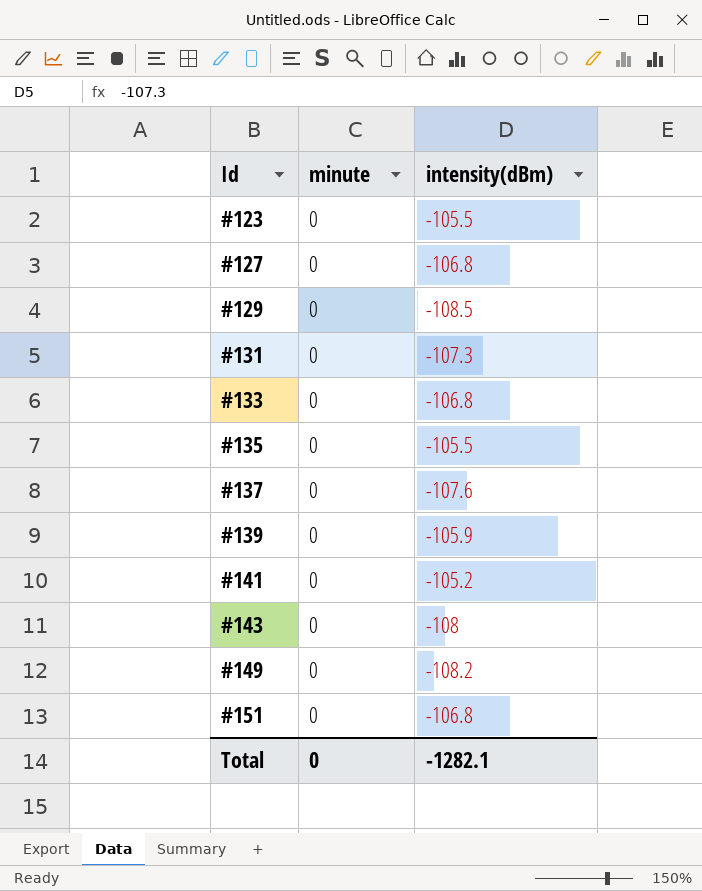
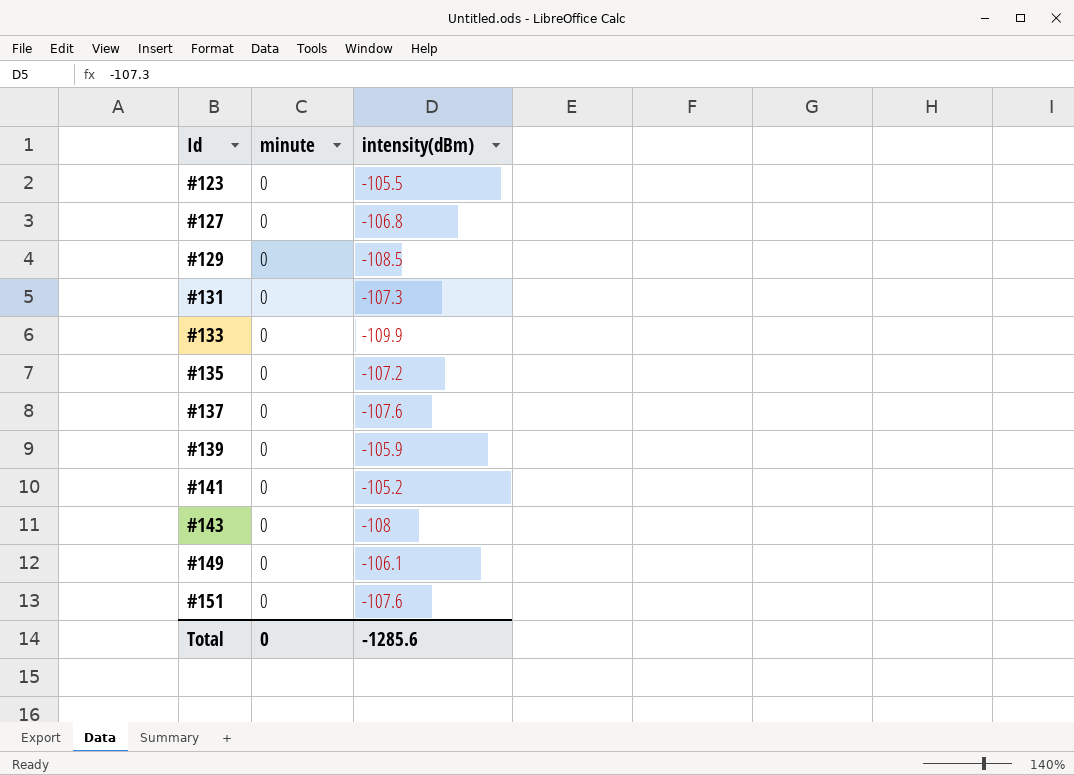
#133 | intensity(dBm): -106.8 -> -109.9
#135 | intensity(dBm): -105.5 -> -107.2
#149 | intensity(dBm): -108.2 -> -106.1
#151 | intensity(dBm): -106.8 -> -107.6
Total | intensity(dBm): -1282.1 -> -1285.6

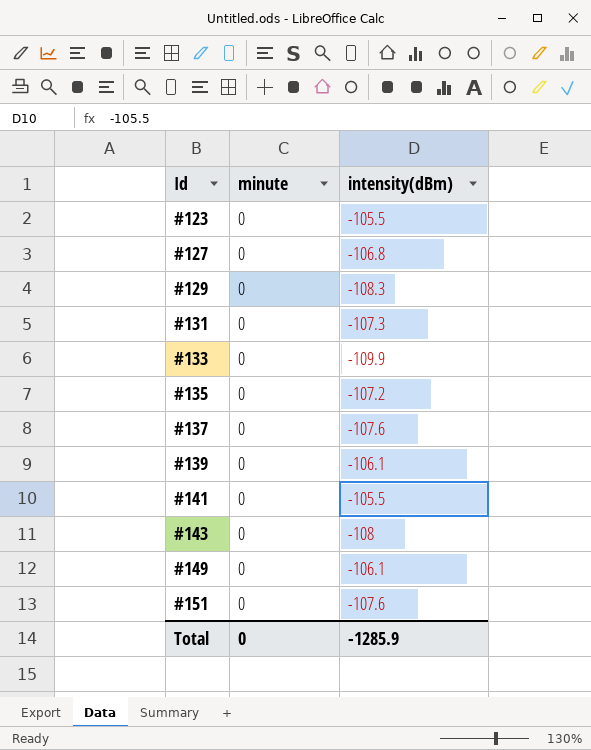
#129 | intensity(dBm): -108.5 -> -108.3
#139 | intensity(dBm): -105.9 -> -106.1
#141 | intensity(dBm): -105.2 -> -105.5
Total | intensity(dBm): -1285.6 -> -1285.9

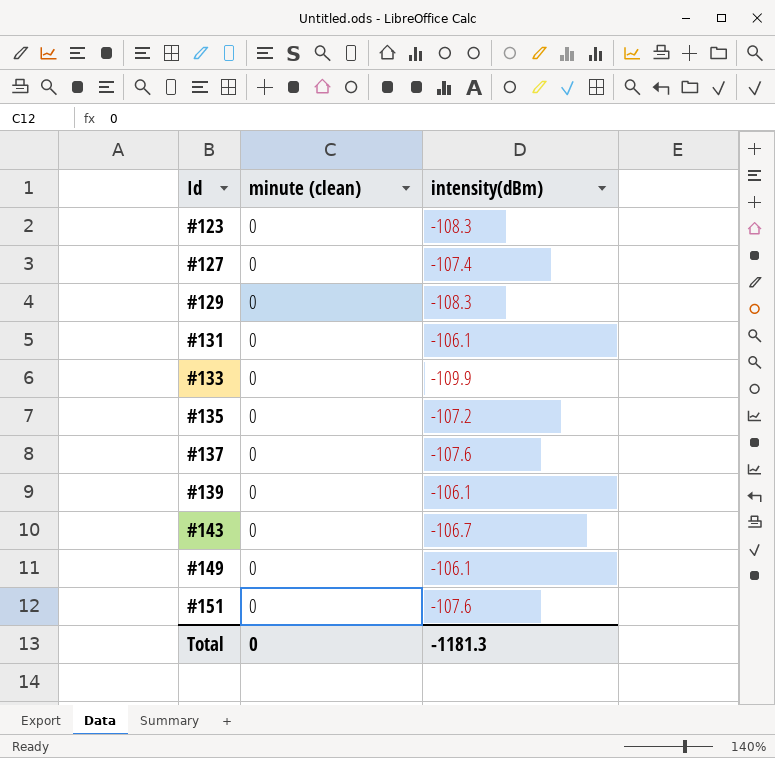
column name: minute -> minute (clean)
row #141: 0 | -105.5 -> none
#123 | intensity(dBm): -105.5 -> -108.3
#127 | intensity(dBm): -106.8 -> -107.4
#131 | intensity(dBm): -107.3 -> -106.1
#143 | intensity(dBm): -108 -> -106.7
Total | intensity(dBm): -1285.9 -> -1181.3

